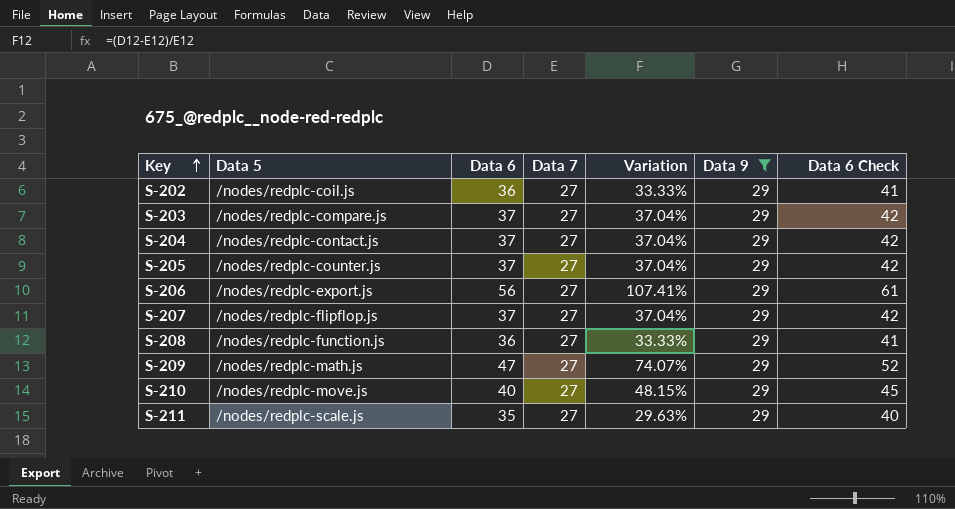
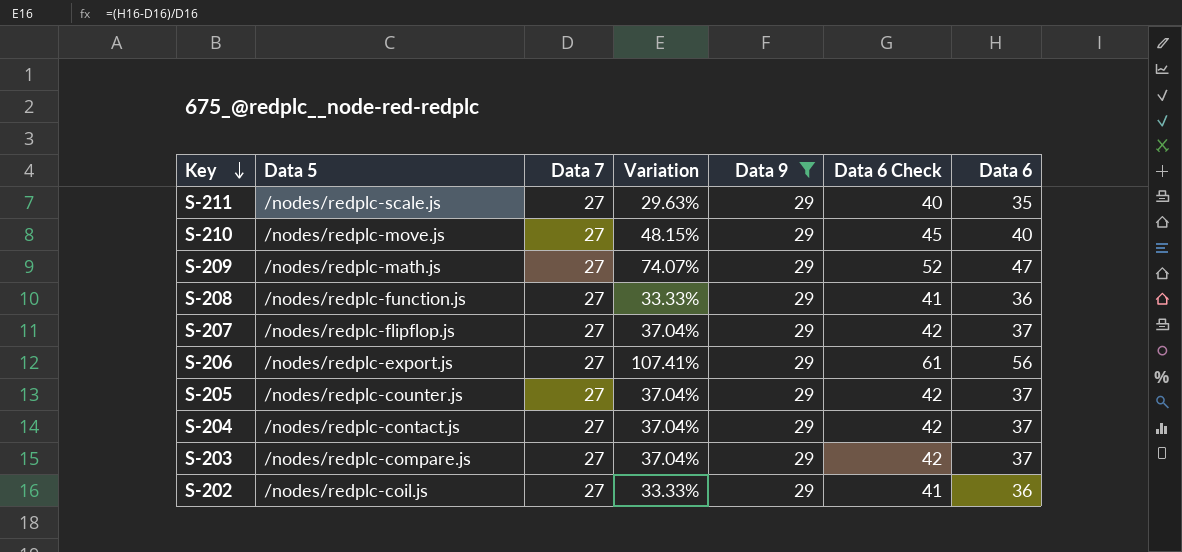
row order: Key ascending -> Key descending
column Data 6 | position: 3 -> 7

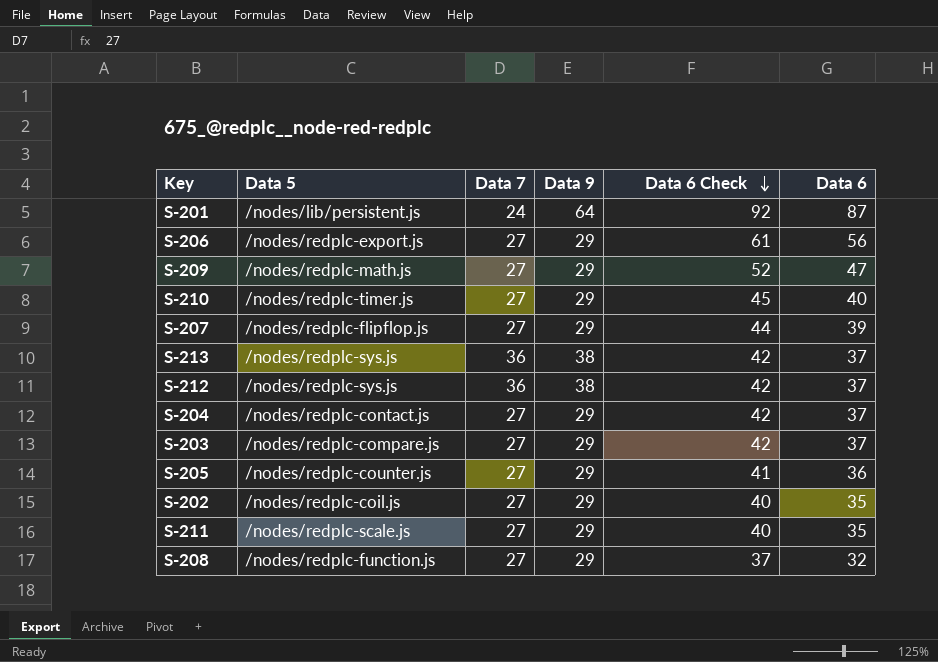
filter: Data 9 = 29 -> none
row order: Key descending -> Data 6 Check descending
column Variation | formula: ([Data 6] - [Data 7]) / [Data 7] -> none
S-210 | Data 5: /nodes/redplc-move.js -> /nodes/redplc-timer.js
S-207 | Data 6 Check: 42 -> 44
S-207 | Data 6: 37 -> 39
S-205 | Data 6 Check: 42 -> 41
S-205 | Data 6: 37 -> 36
S-202 | Data 6 Check: 41 -> 40
S-202 | Data 6: 36 -> 35
S-208 | Data 6 Check: 41 -> 37
S-208 | Data 6: 36 -> 32

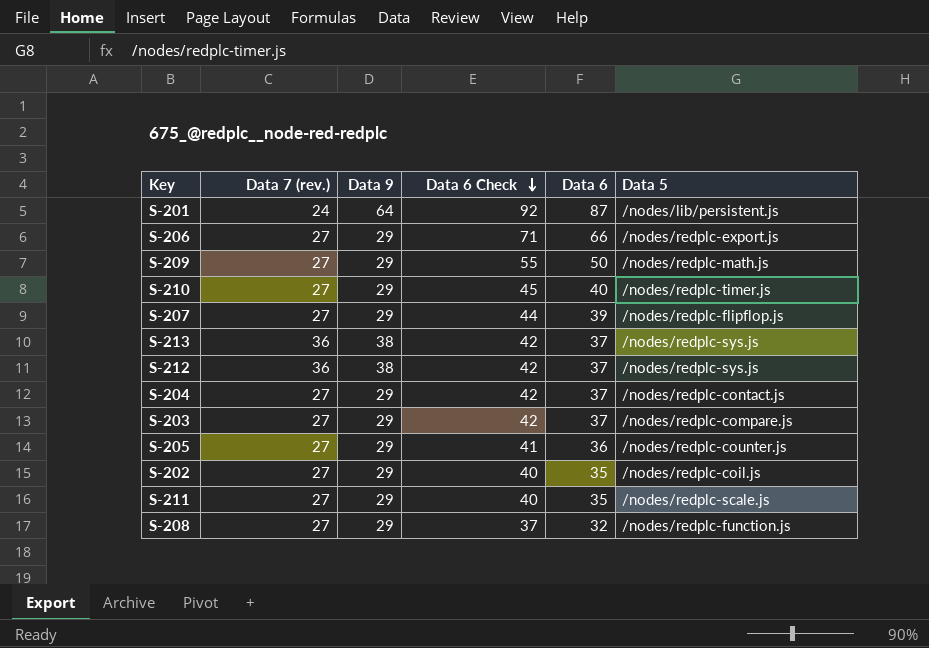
column name: Data 7 -> Data 7 (rev.)
column Data 5 | position: 2 -> 6
S-206 | Data 6 Check: 61 -> 71
S-206 | Data 6: 56 -> 66
S-209 | Data 6 Check: 52 -> 55
S-209 | Data 6: 47 -> 50

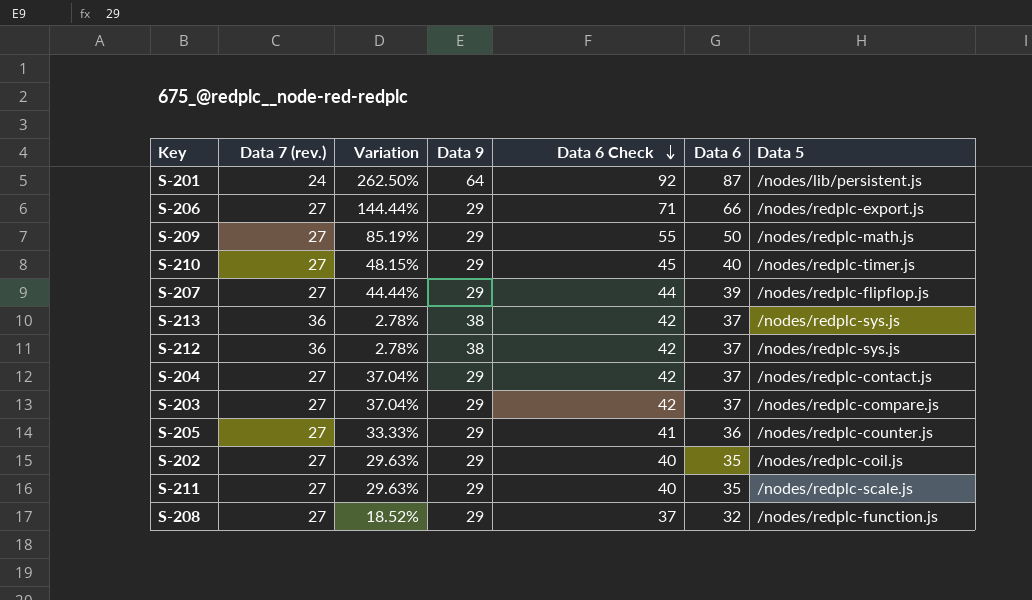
column Variation | formula: none -> ([Data 6] - [Data 7 (rev.)]) / [Data 7 (rev.)]

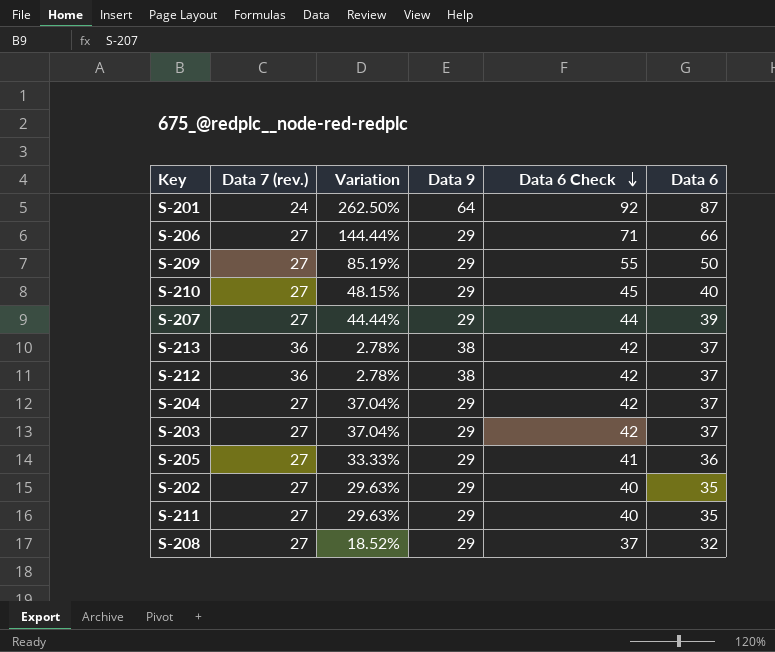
column Data 5 | position: 7 -> none

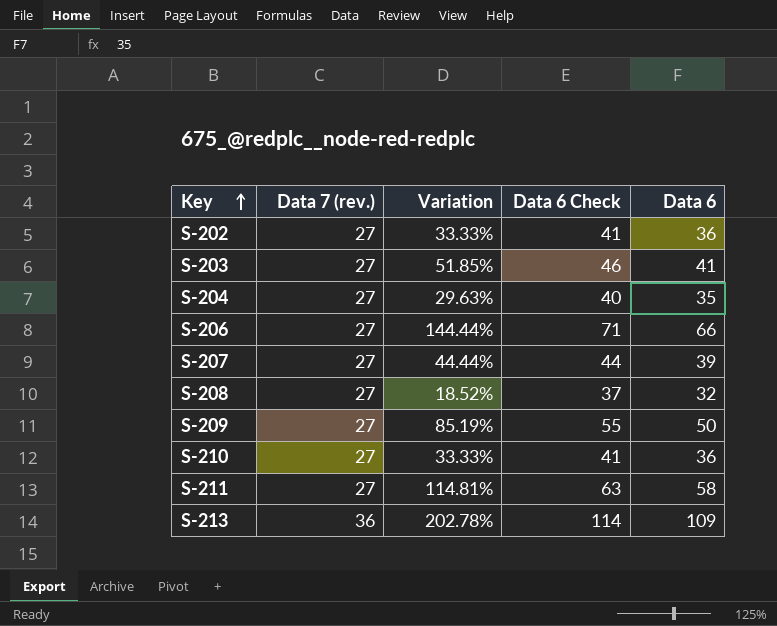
row order: Data 6 Check descending -> Key ascending
column Data 9 | position: 4 -> none
row S-201: 24 | 262.50% | 64 | 92 | 87 -> none
row S-212: 36 | 2.78% | 38 | 42 | 37 -> none
row S-205: 27 | 33.33% | 29 | 41 | 36 -> none
S-202 | Variation: 29.63% -> 33.33%
S-202 | Data 6 Check: 40 -> 41
S-202 | Data 6: 35 -> 36
S-203 | Variation: 37.04% -> 51.85%
S-203 | Data 6 Check: 42 -> 46
S-203 | Data 6: 37 -> 41
S-204 | Variation: 37.04% -> 29.63%
S-204 | Data 6 Check: 42 -> 40
S-204 | Data 6: 37 -> 35
S-210 | Variation: 48.15% -> 33.33%
S-210 | Data 6 Check: 45 -> 41
S-210 | Data 6: 40 -> 36
S-211 | Variation: 29.63% -> 114.81%
S-211 | Data 6 Check: 40 -> 63
S-211 | Data 6: 35 -> 58
S-213 | Variation: 2.78% -> 202.78%
S-213 | Data 6 Check: 42 -> 114
S-213 | Data 6: 37 -> 109

